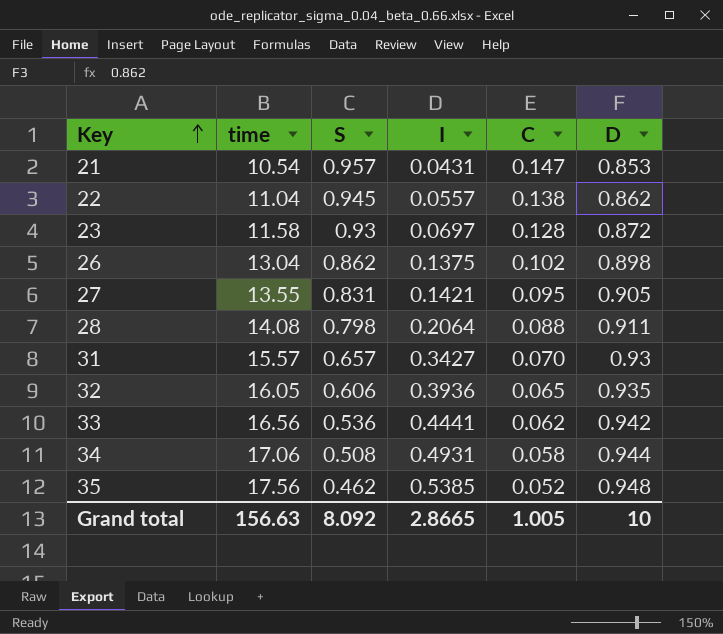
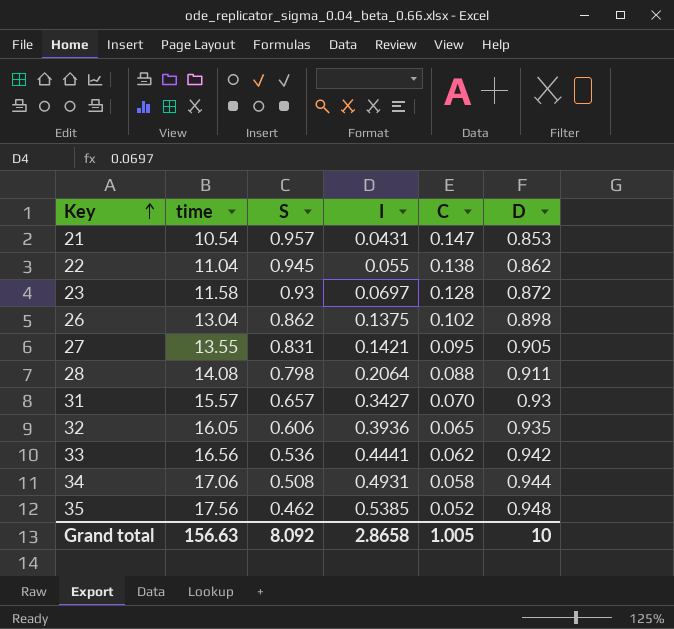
22 | I: 0.0557 -> 0.055
Grand total | I: 2.8665 -> 2.8658

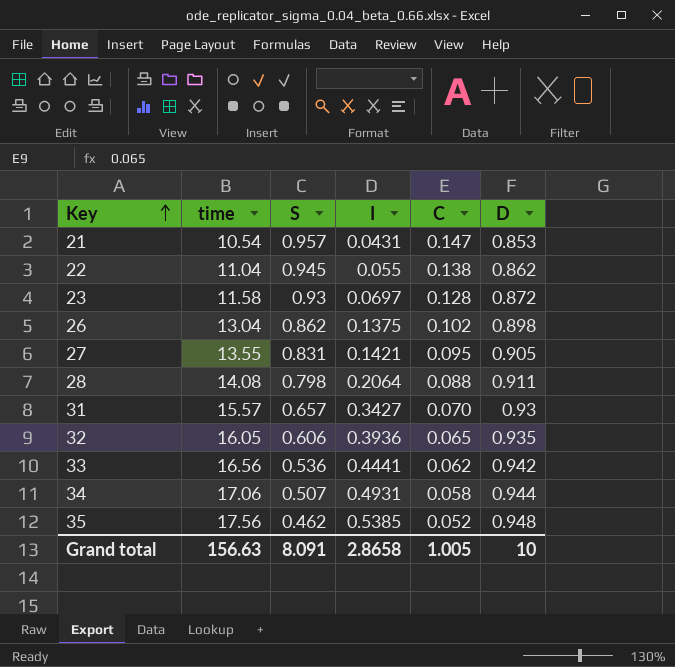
34 | S: 0.508 -> 0.507
Grand total | S: 8.092 -> 8.091

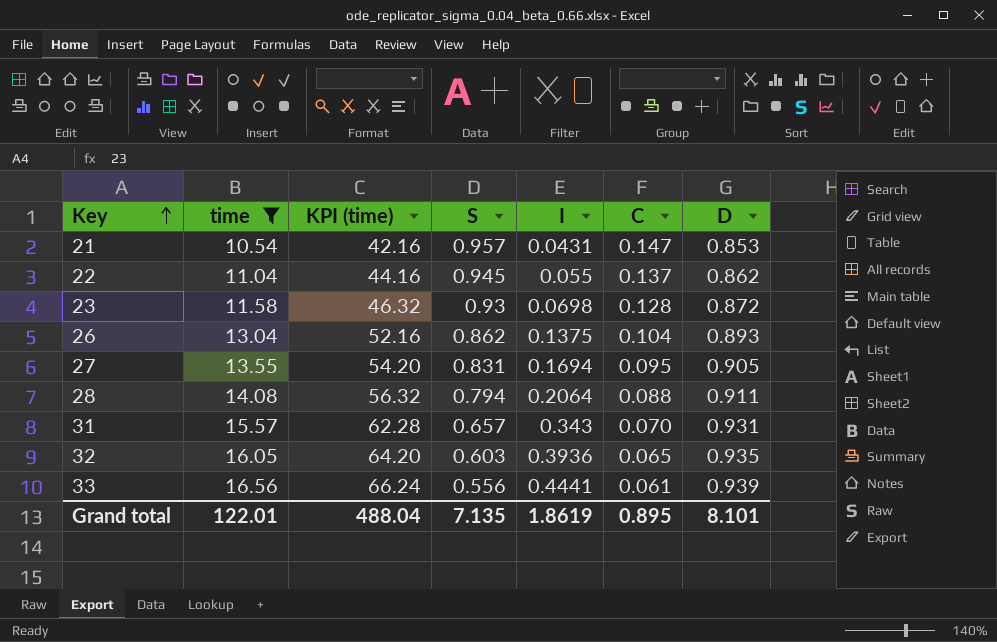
filter: none -> time <= 16.56
column KPI (time) | formula: none -> [time] * 4
22 | C: 0.138 -> 0.137
23 | I: 0.0697 -> 0.0698
26 | C: 0.102 -> 0.104
26 | D: 0.898 -> 0.893
27 | I: 0.1421 -> 0.1694
28 | S: 0.798 -> 0.794
31 | I: 0.3427 -> 0.343
31 | D: 0.93 -> 0.931
32 | S: 0.606 -> 0.603
33 | S: 0.536 -> 0.556
33 | C: 0.062 -> 0.061
33 | D: 0.942 -> 0.939
Grand total | time: 156.63 -> 122.01
Grand total | S: 8.091 -> 7.135
Grand total | I: 2.8658 -> 1.8619
Grand total | C: 1.005 -> 0.895
Grand total | D: 10 -> 8.101

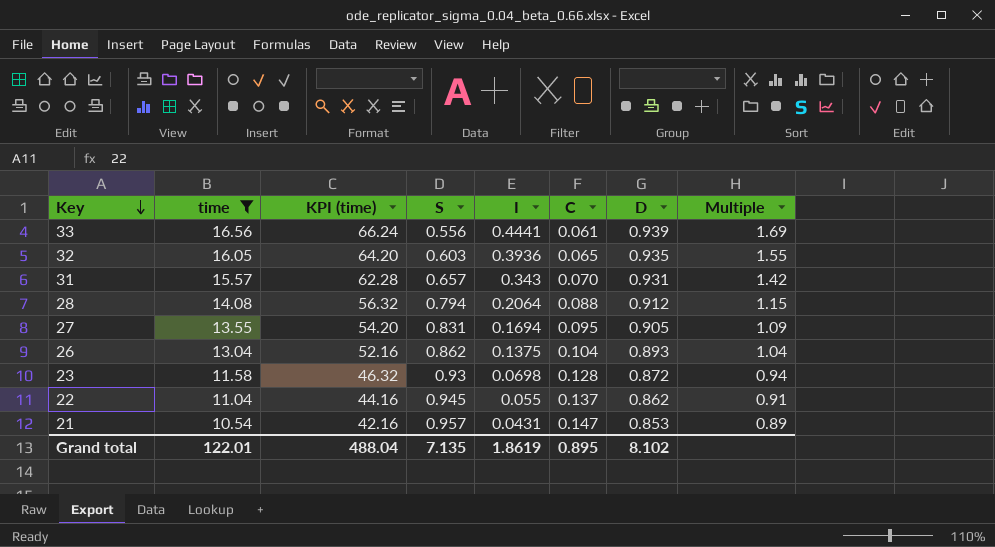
row order: Key ascending -> Key descending
column Multiple | formula: none -> [D] / [S]
28 | D: 0.911 -> 0.912
Grand total | D: 8.101 -> 8.102

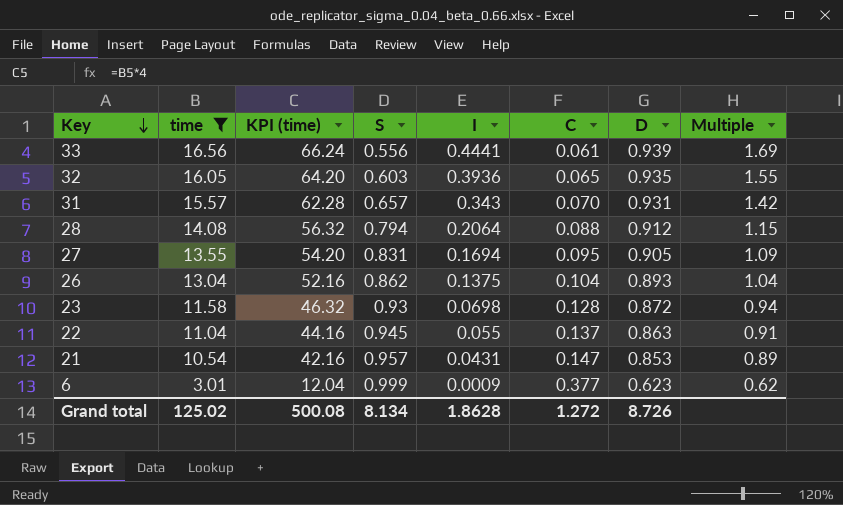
22 | D: 0.862 -> 0.863
row 6: none -> 3.01 | 12.04 | 0.999 | 0.0009 | 0.377 | 0.623 | 0.62
Grand total | time: 122.01 -> 125.02
Grand total | KPI (time): 488.04 -> 500.08
Grand total | S: 7.135 -> 8.134
Grand total | I: 1.8619 -> 1.8628
Grand total | C: 0.895 -> 1.272
Grand total | D: 8.102 -> 8.726

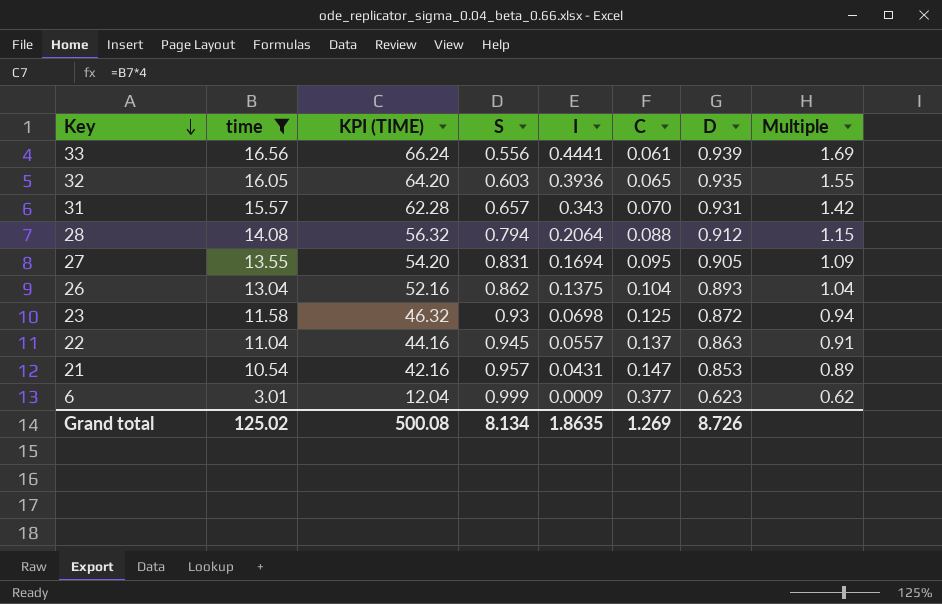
column name: KPI (time) -> KPI (TIME)
23 | C: 0.128 -> 0.125
22 | I: 0.055 -> 0.0557
Grand total | I: 1.8628 -> 1.8635
Grand total | C: 1.272 -> 1.269

